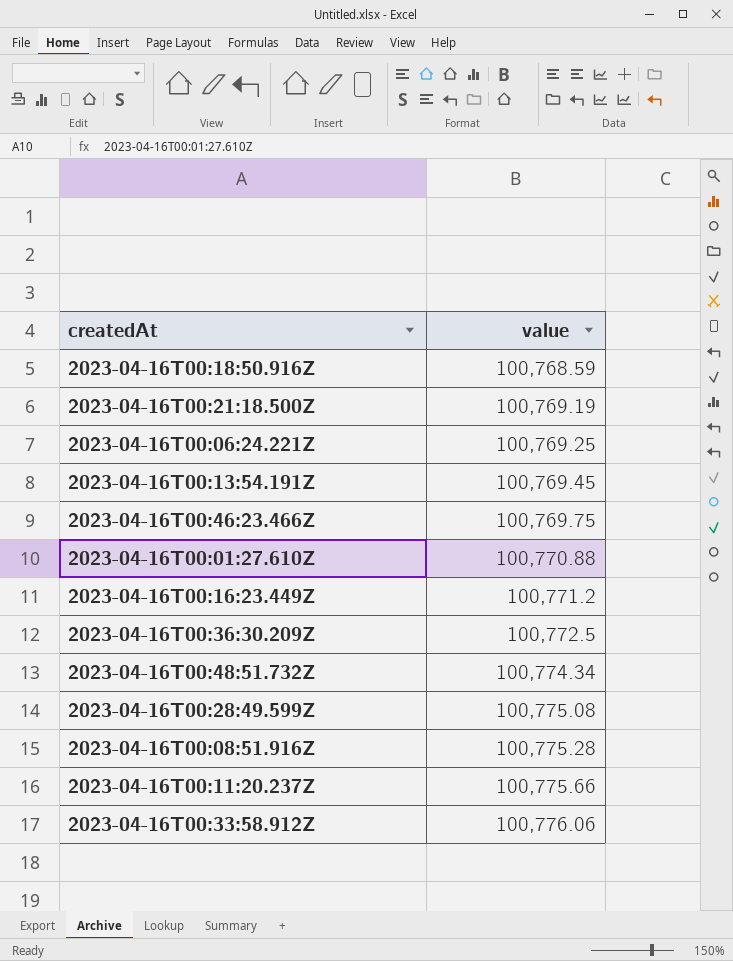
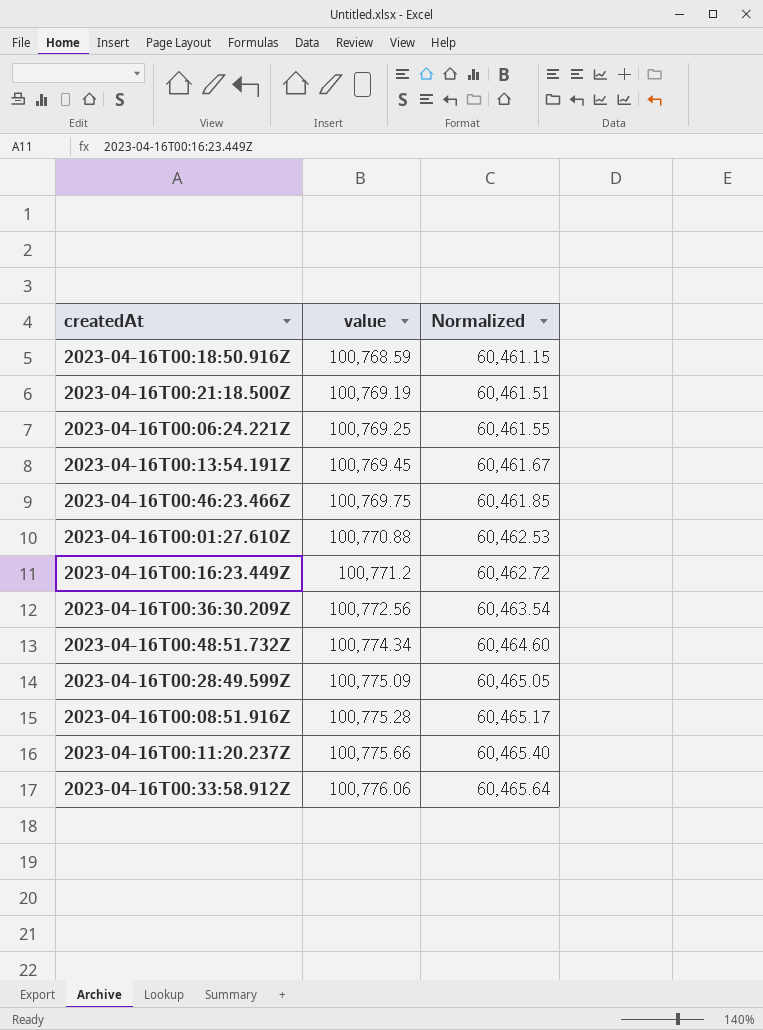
column Normalized | formula: none -> [value] * 0.6
2023-04-16T00:36:30.209Z | value: 100,772.5 -> 100,772.56
2023-04-16T00:28:49.599Z | value: 100,775.08 -> 100,775.09

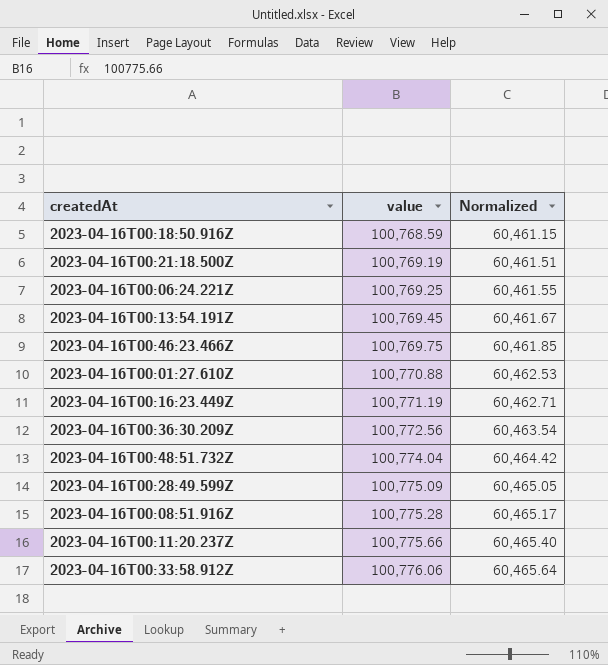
2023-04-16T00:16:23.449Z | value: 100,771.2 -> 100,771.19
2023-04-16T00:16:23.449Z | Normalized: 60,462.72 -> 60,462.71
2023-04-16T00:48:51.732Z | value: 100,774.34 -> 100,774.04
2023-04-16T00:48:51.732Z | Normalized: 60,464.60 -> 60,464.42

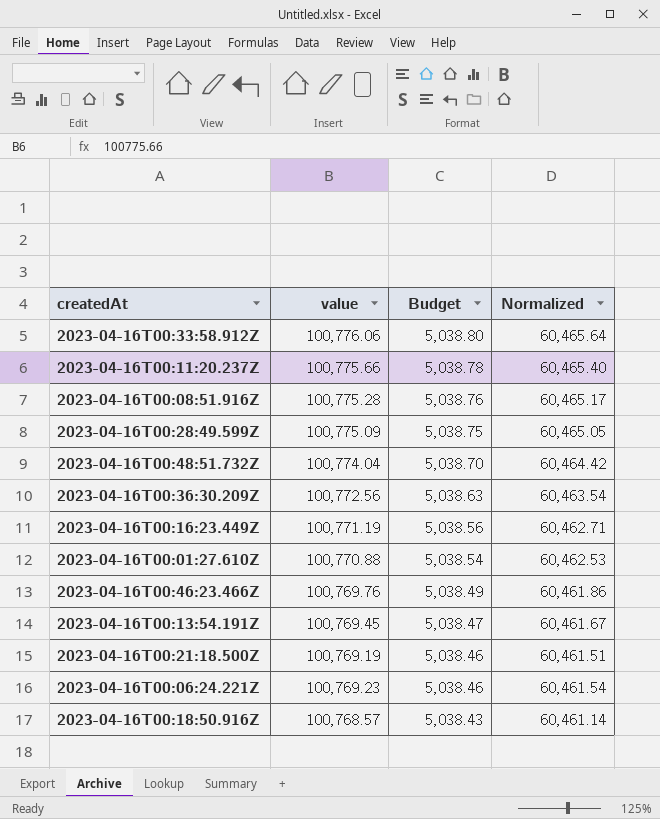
row order: value ascending -> Budget descending
column Budget | formula: none -> [value] * 0.05
2023-04-16T00:46:23.466Z | value: 100,769.75 -> 100,769.76
2023-04-16T00:46:23.466Z | Normalized: 60,461.85 -> 60,461.86
2023-04-16T00:06:24.221Z | value: 100,769.25 -> 100,769.23
2023-04-16T00:06:24.221Z | Normalized: 60,461.55 -> 60,461.54
2023-04-16T00:18:50.916Z | value: 100,768.59 -> 100,768.57
2023-04-16T00:18:50.916Z | Normalized: 60,461.15 -> 60,461.14

